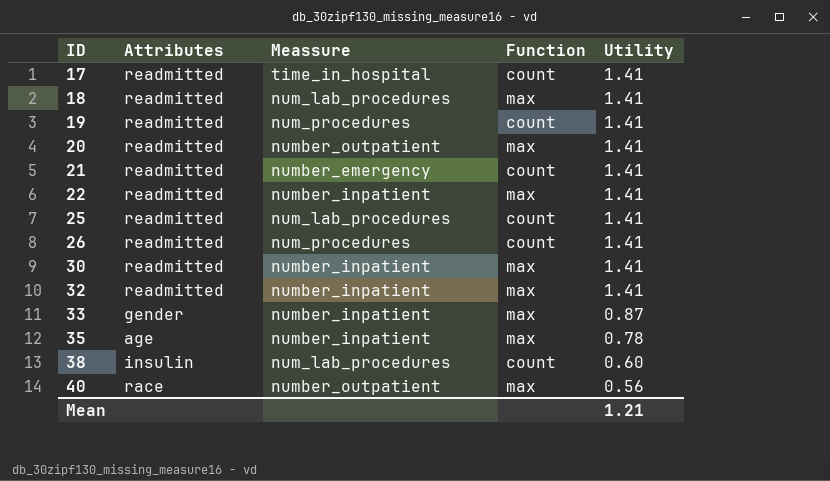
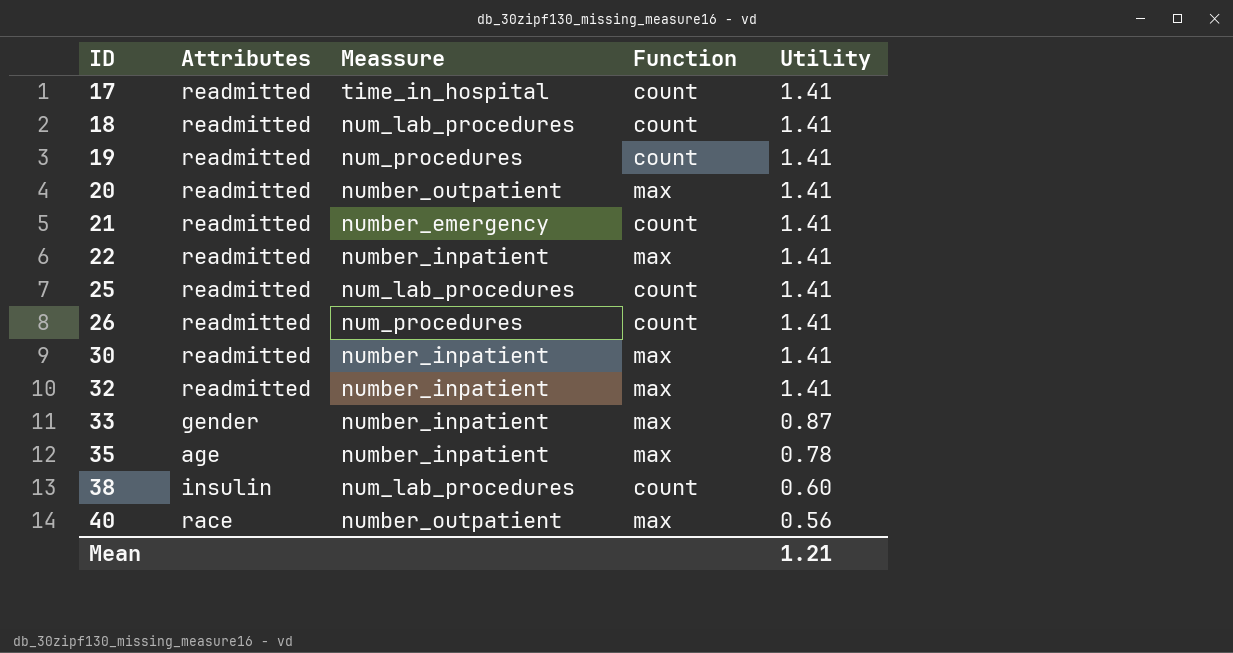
18 | Function: max -> count

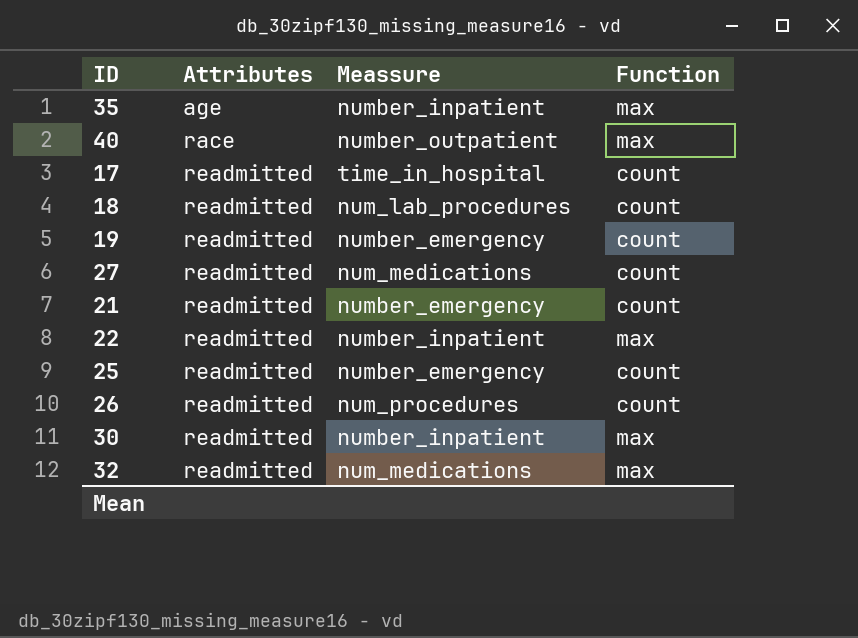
row order: ID ascending -> Attributes ascending
column Utility | position: 5 -> none
row 20: readmitted | number_outpatient | max | 1.41 -> none
row 33: gender | number_inpatient | max | 0.87 -> none
row 38: insulin | num_lab_procedures | count | 0.60 -> none
19 | Meassure: num_procedures -> number_emergency
row 27: none -> readmitted | num_medications | count
25 | Meassure: num_lab_procedures -> number_emergency
32 | Meassure: number_inpatient -> num_medications

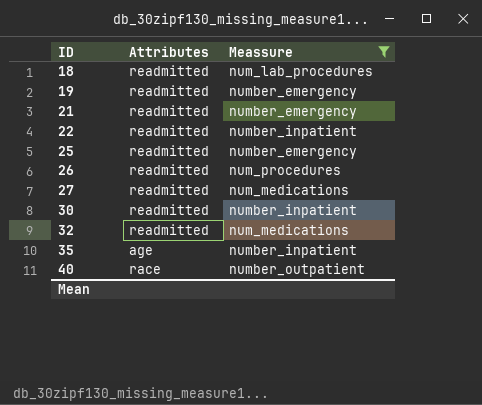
filter: none -> Meassure != time_in_hospital
row order: Attributes ascending -> ID ascending
column Function | position: 4 -> none

